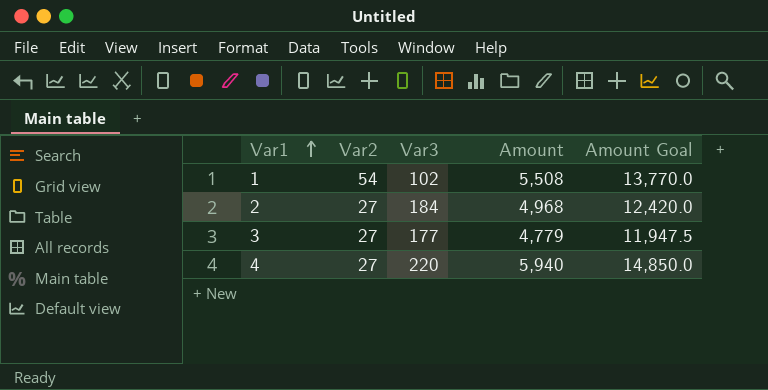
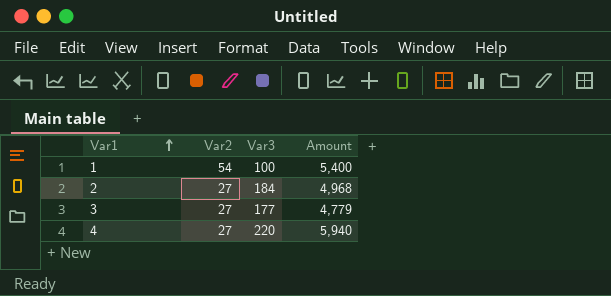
column Amount Goal | formula: [Amount] * 2.5 -> none
1 | Var3: 102 -> 100
1 | Amount: 5,508 -> 5,400

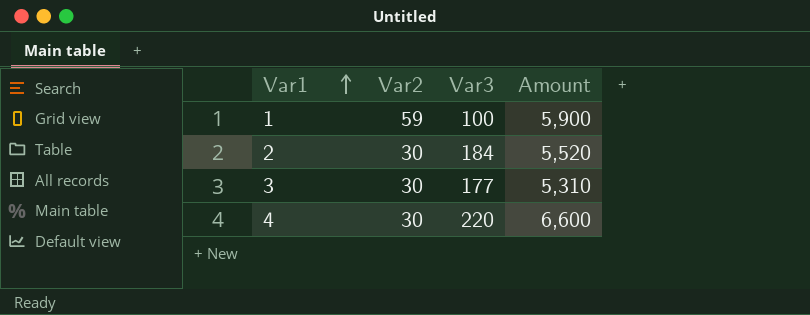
1 | Var2: 54 -> 59
1 | Amount: 5,400 -> 5,900
2 | Var2: 27 -> 30
2 | Amount: 4,968 -> 5,520
3 | Var2: 27 -> 30
3 | Amount: 4,779 -> 5,310
4 | Var2: 27 -> 30
4 | Amount: 5,940 -> 6,600

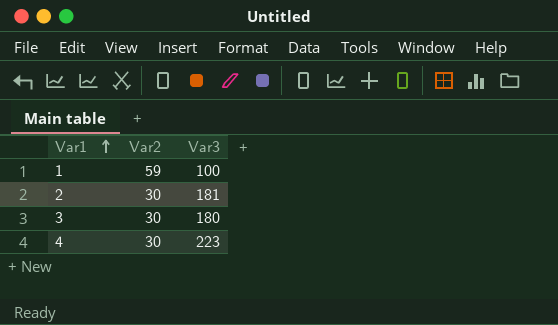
column Amount | formula: [Var2] * [Var3] -> none
2 | Var3: 184 -> 181
3 | Var3: 177 -> 180
4 | Var3: 220 -> 223

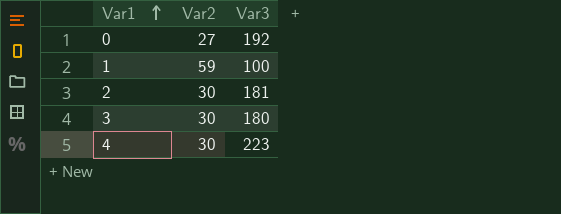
row 0: none -> 27 | 192

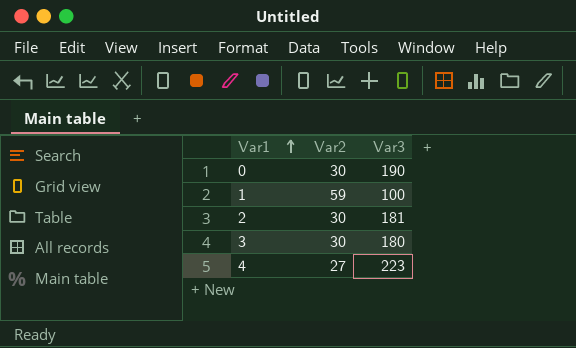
0 | Var2: 27 -> 30
0 | Var3: 192 -> 190
4 | Var2: 30 -> 27

